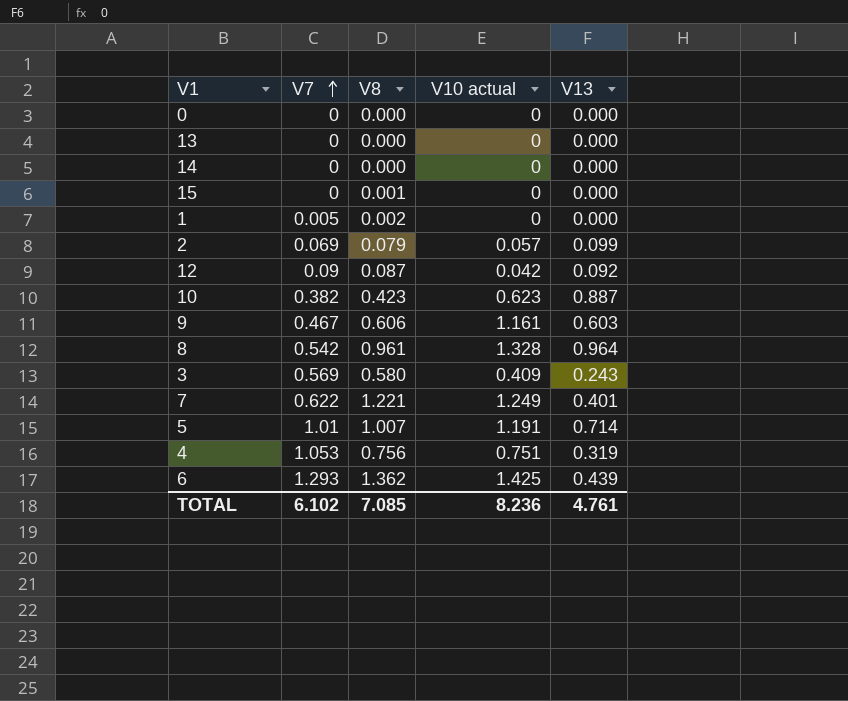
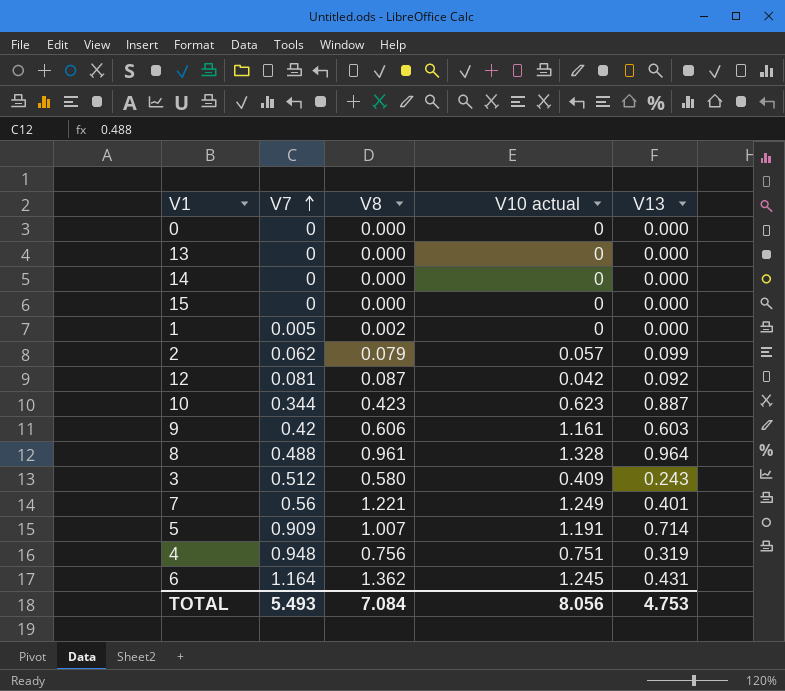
15 | V8: 0.001 -> 0.000
2 | V7: 0.069 -> 0.062
12 | V7: 0.09 -> 0.081
10 | V7: 0.382 -> 0.344
9 | V7: 0.467 -> 0.42
8 | V7: 0.542 -> 0.488
3 | V7: 0.569 -> 0.512
7 | V7: 0.622 -> 0.56
5 | V7: 1.01 -> 0.909
4 | V7: 1.053 -> 0.948
6 | V7: 1.293 -> 1.164
6 | V10 actual: 1.425 -> 1.245
6 | V13: 0.439 -> 0.431
TOTAL | V7: 6.102 -> 5.493
TOTAL | V8: 7.085 -> 7.084
TOTAL | V10 actual: 8.236 -> 8.056
TOTAL | V13: 4.761 -> 4.753

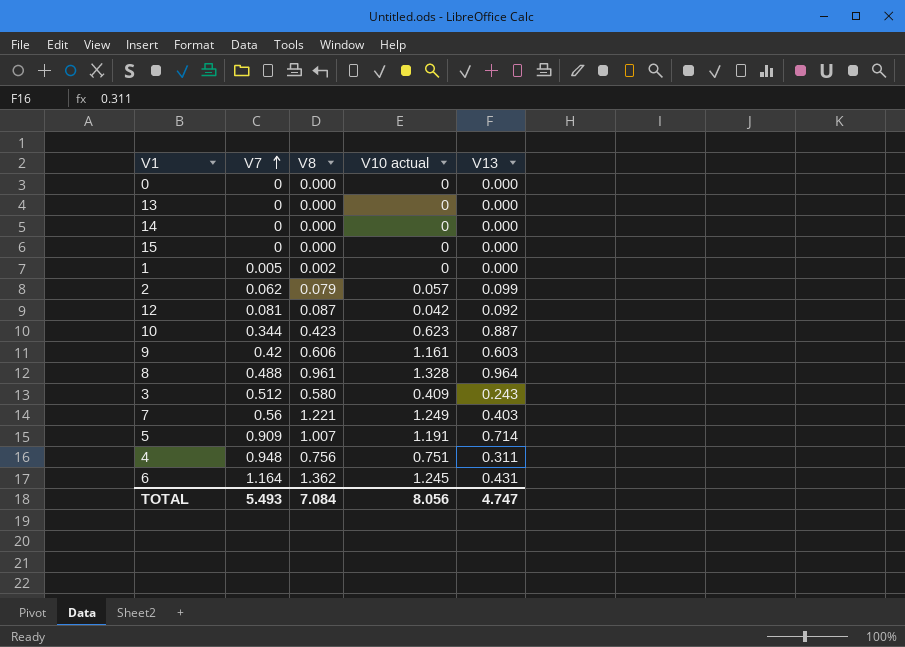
7 | V13: 0.401 -> 0.403
4 | V13: 0.319 -> 0.311
TOTAL | V13: 4.753 -> 4.747

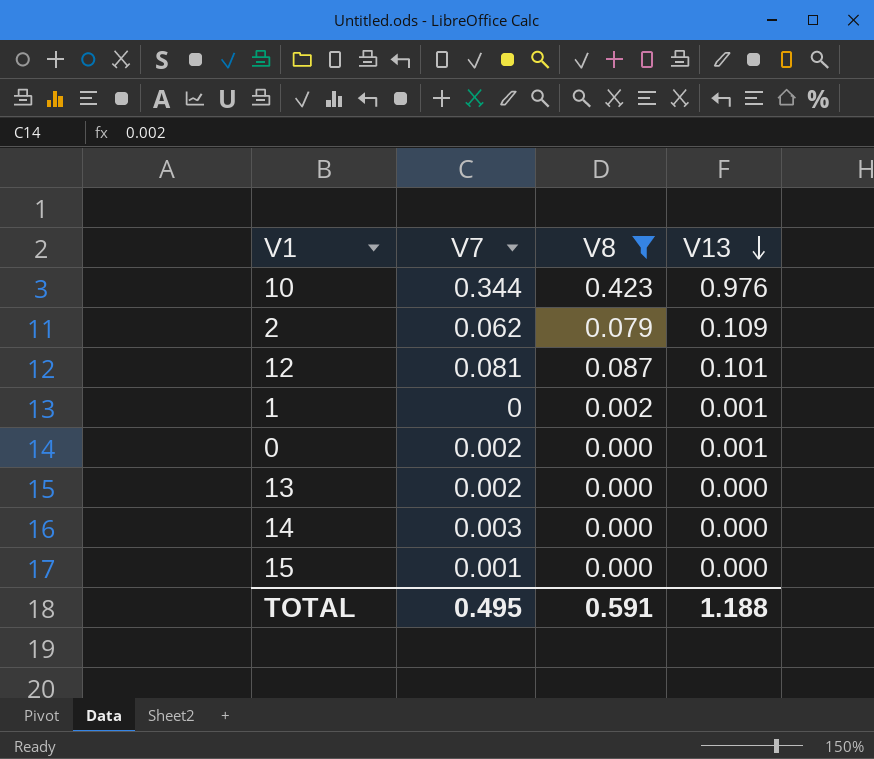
filter: none -> V8 <= 0.423
row order: V7 ascending -> V13 descending
column V10 actual | position: 4 -> none
10 | V13: 0.887 -> 0.976
2 | V13: 0.099 -> 0.109
12 | V13: 0.092 -> 0.101
1 | V7: 0.005 -> 0
1 | V13: 0.000 -> 0.001
0 | V7: 0 -> 0.002
0 | V13: 0.000 -> 0.001
13 | V7: 0 -> 0.002
14 | V7: 0 -> 0.003
15 | V7: 0 -> 0.001
TOTAL | V7: 5.493 -> 0.495
TOTAL | V8: 7.084 -> 0.591
TOTAL | V13: 4.747 -> 1.188

